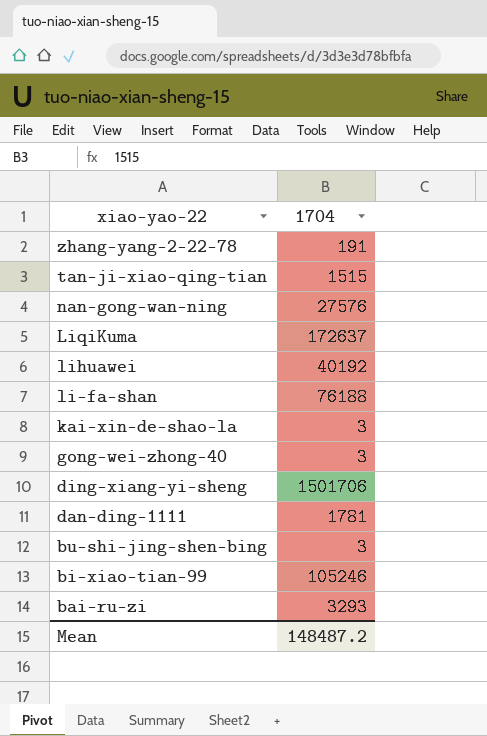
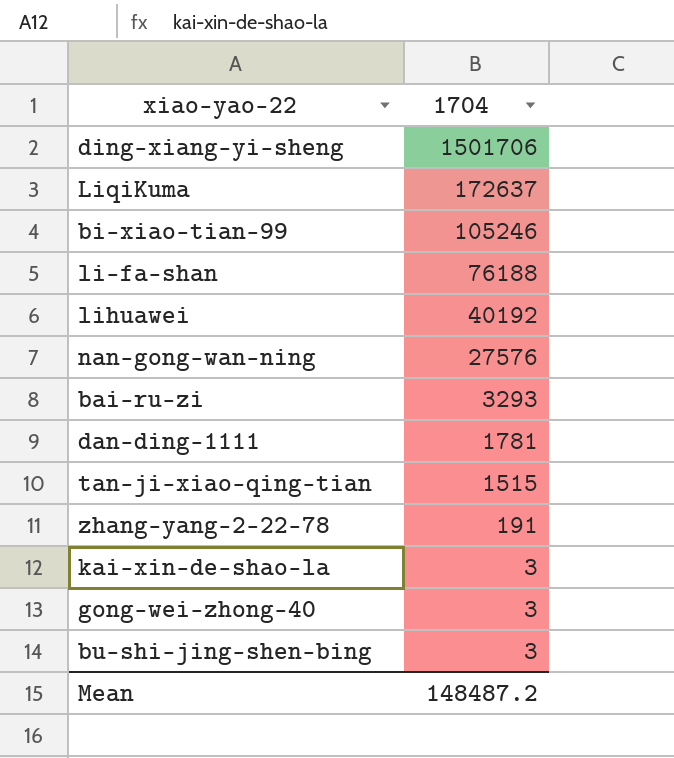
row order: xiao-yao-22 descending -> 1704 descending

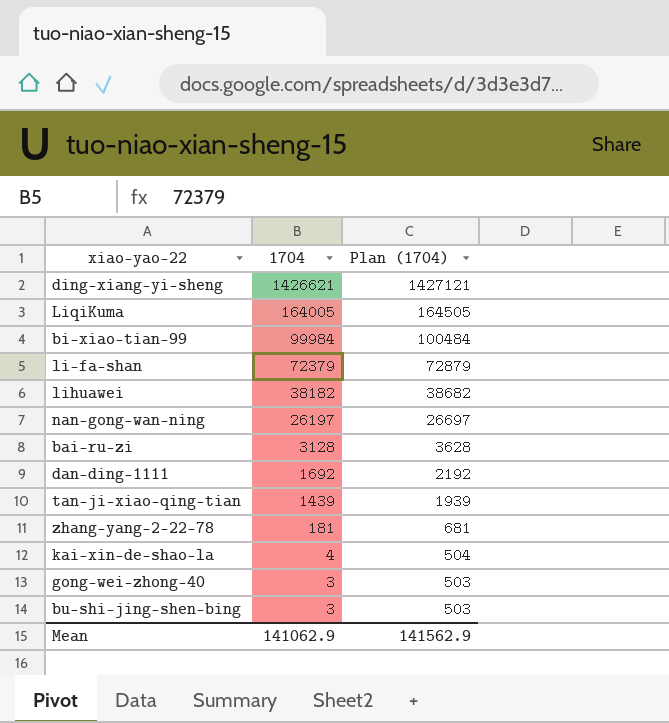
column Plan (1704) | formula: none -> [1704] + 500
ding-xiang-yi-sheng | 1704: 1501706 -> 1426621
LiqiKuma | 1704: 172637 -> 164005
bi-xiao-tian-99 | 1704: 105246 -> 99984
li-fa-shan | 1704: 76188 -> 72379
lihuawei | 1704: 40192 -> 38182
nan-gong-wan-ning | 1704: 27576 -> 26197
bai-ru-zi | 1704: 3293 -> 3128
dan-ding-1111 | 1704: 1781 -> 1692
tan-ji-xiao-qing-tian | 1704: 1515 -> 1439
zhang-yang-2-22-78 | 1704: 191 -> 181
kai-xin-de-shao-la | 1704: 3 -> 4
Mean | 1704: 148487.2 -> 141062.9

